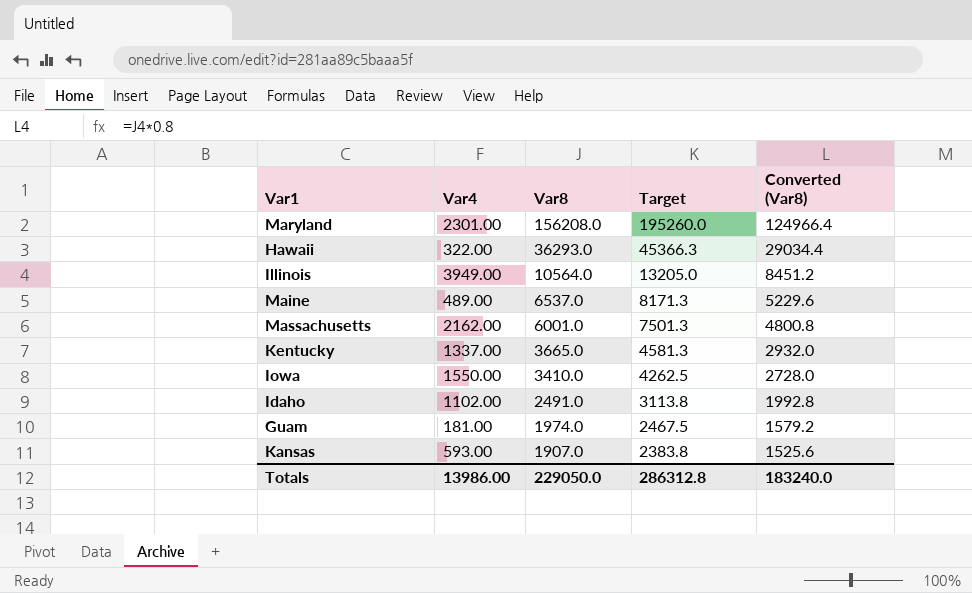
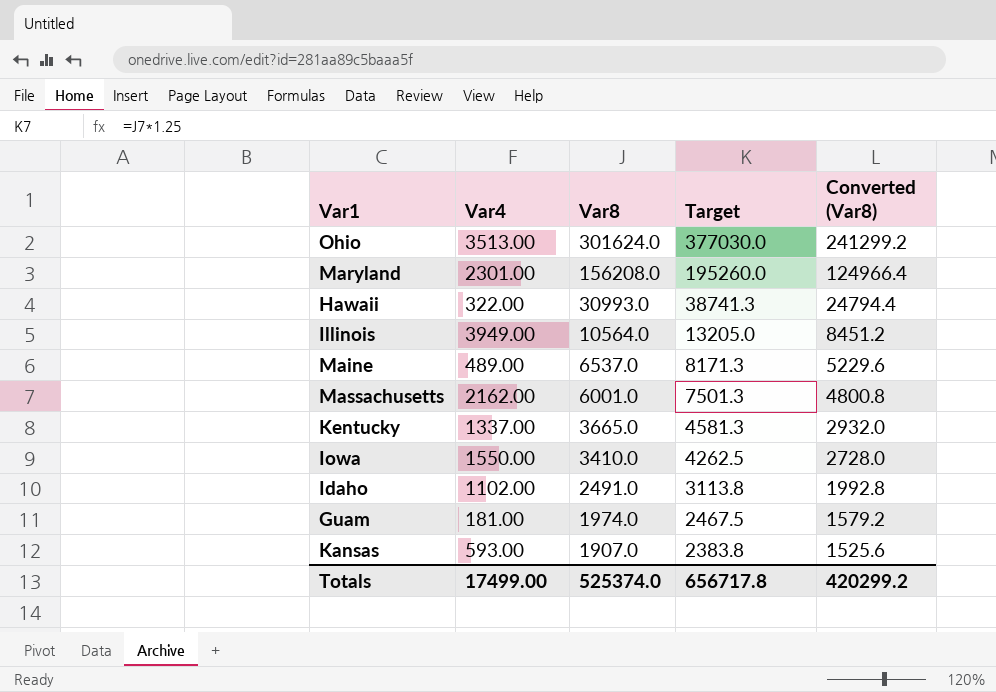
row Ohio: none -> 3513.00 | 301624.0 | 377030.0 | 241299.2
Hawaii | Var8: 36293.0 -> 30993.0
Hawaii | Target: 45366.3 -> 38741.3
Hawaii | Converted (Var8): 29034.4 -> 24794.4
Totals | Var4: 13986.00 -> 17499.00
Totals | Var8: 229050.0 -> 525374.0
Totals | Target: 286312.8 -> 656717.8
Totals | Converted (Var8): 183240.0 -> 420299.2

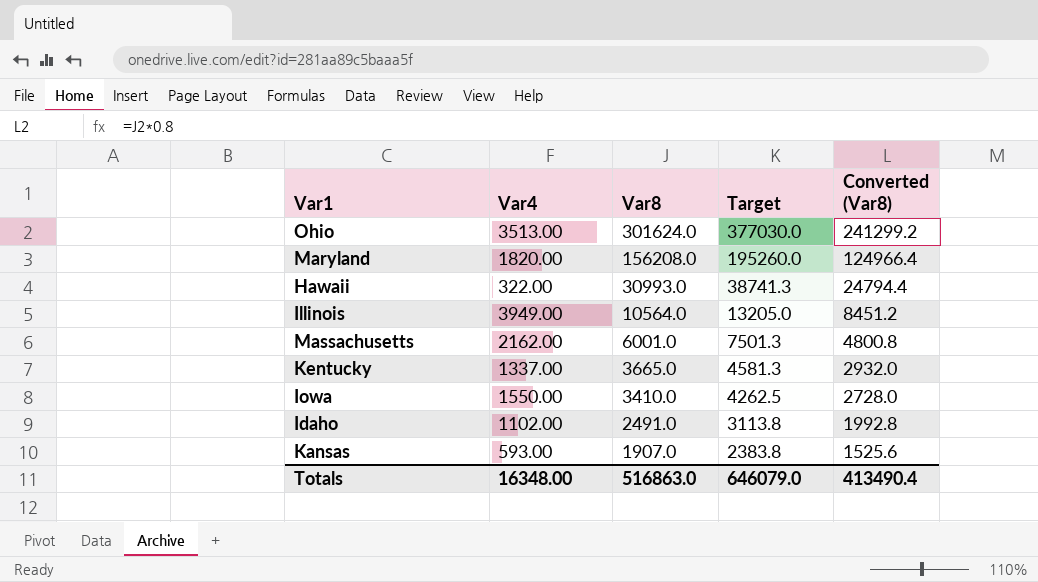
row Maine: 489.00 | 6537.0 | 8171.3 | 5229.6 -> none
row Guam: 181.00 | 1974.0 | 2467.5 | 1579.2 -> none
Maryland | Var4: 2301.00 -> 1820.00
Totals | Var4: 17499.00 -> 16348.00
Totals | Var8: 525374.0 -> 516863.0
Totals | Target: 656717.8 -> 646079.0
Totals | Converted (Var8): 420299.2 -> 413490.4

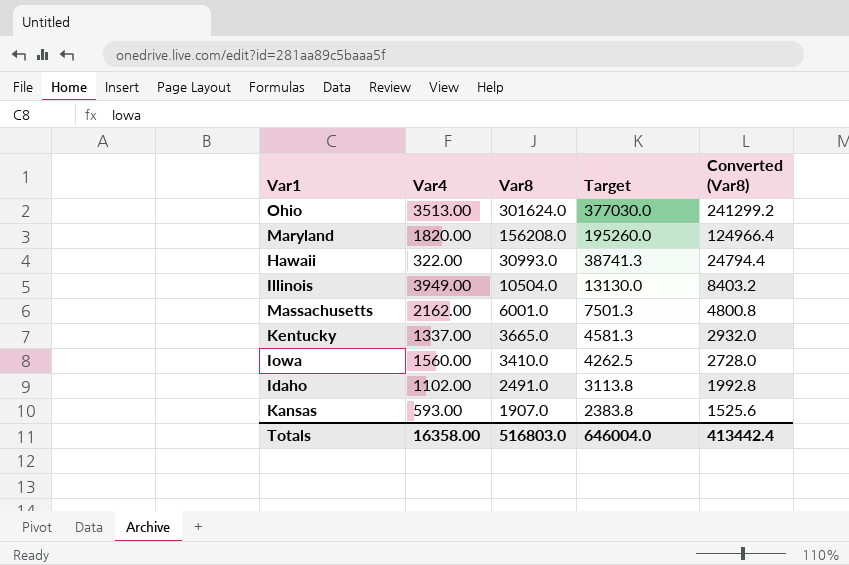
Illinois | Var8: 10564.0 -> 10504.0
Illinois | Target: 13205.0 -> 13130.0
Illinois | Converted (Var8): 8451.2 -> 8403.2
Iowa | Var4: 1550.00 -> 1560.00
Totals | Var4: 16348.00 -> 16358.00
Totals | Var8: 516863.0 -> 516803.0
Totals | Target: 646079.0 -> 646004.0
Totals | Converted (Var8): 413490.4 -> 413442.4

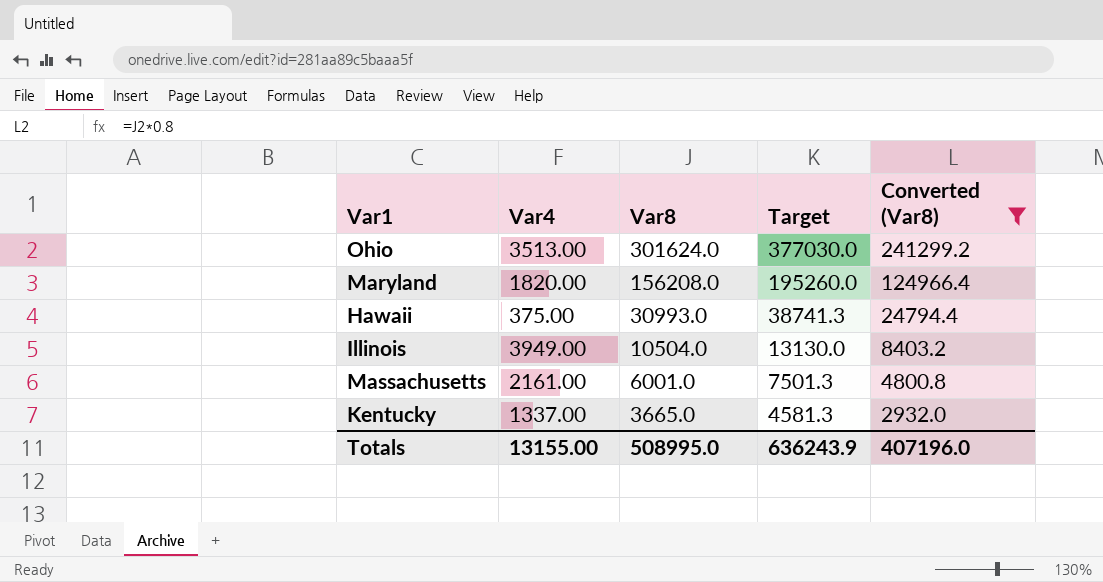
filter: none -> Converted (Var8) >= 2932.0
Hawaii | Var4: 322.00 -> 375.00
Massachusetts | Var4: 2162.00 -> 2161.00
Totals | Var4: 16358.00 -> 13155.00
Totals | Var8: 516803.0 -> 508995.0
Totals | Target: 646004.0 -> 636243.9
Totals | Converted (Var8): 413442.4 -> 407196.0

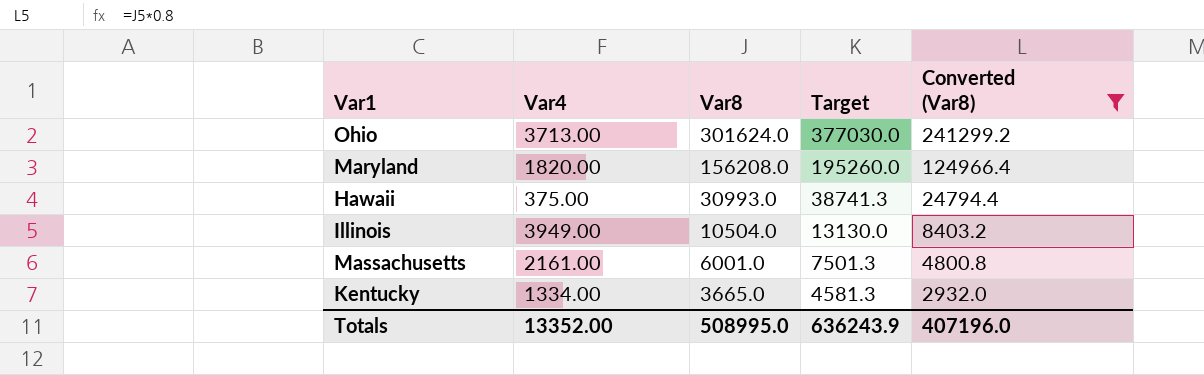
Ohio | Var4: 3513.00 -> 3713.00
Kentucky | Var4: 1337.00 -> 1334.00
Totals | Var4: 13155.00 -> 13352.00

